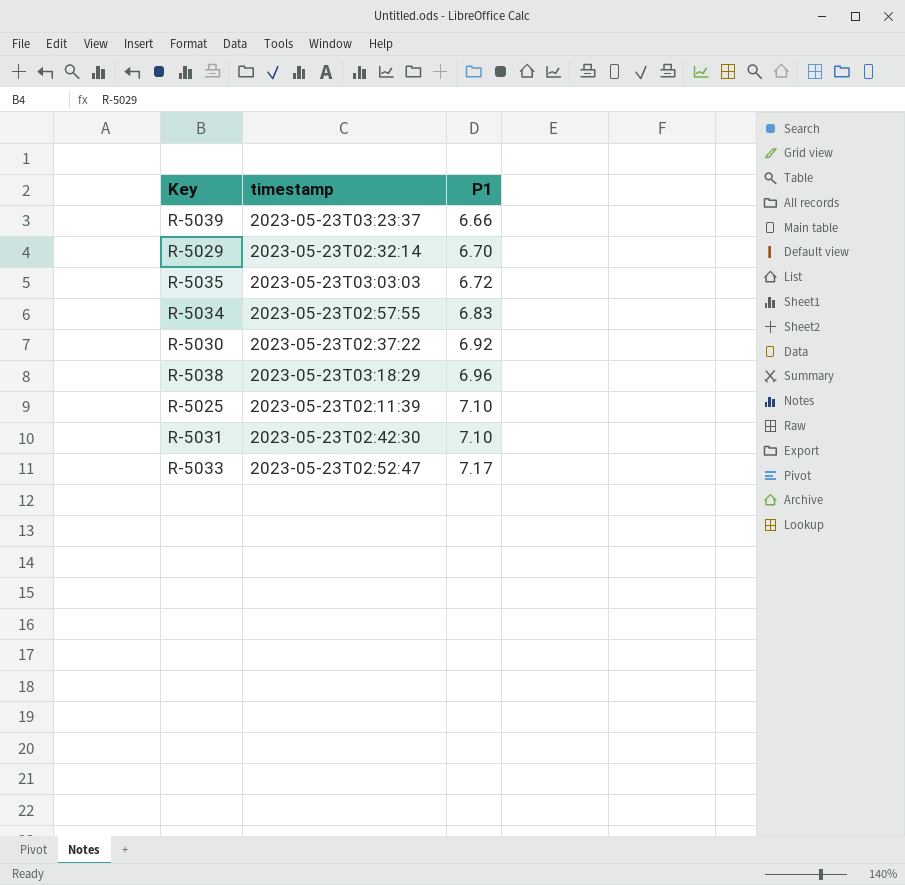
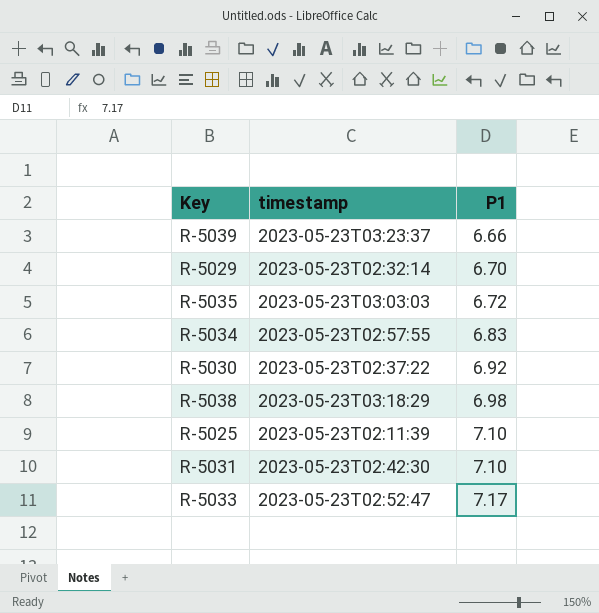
R-5038 | P1: 6.96 -> 6.98

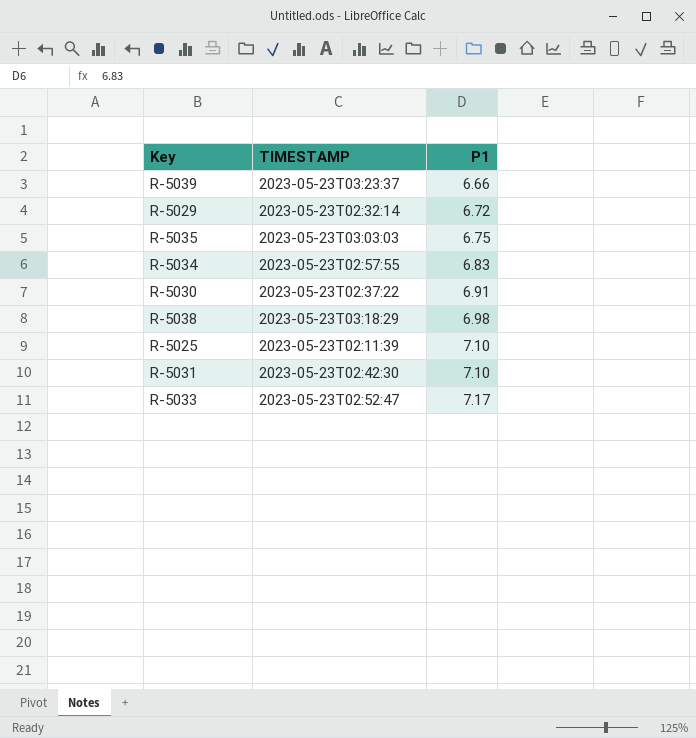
column name: timestamp -> TIMESTAMP
R-5029 | P1: 6.70 -> 6.72
R-5035 | P1: 6.72 -> 6.75
R-5030 | P1: 6.92 -> 6.91

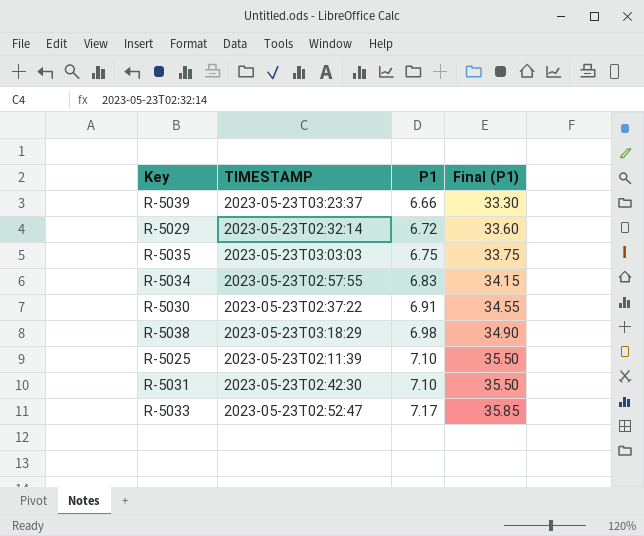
column Final (P1) | formula: none -> [P1] * 5

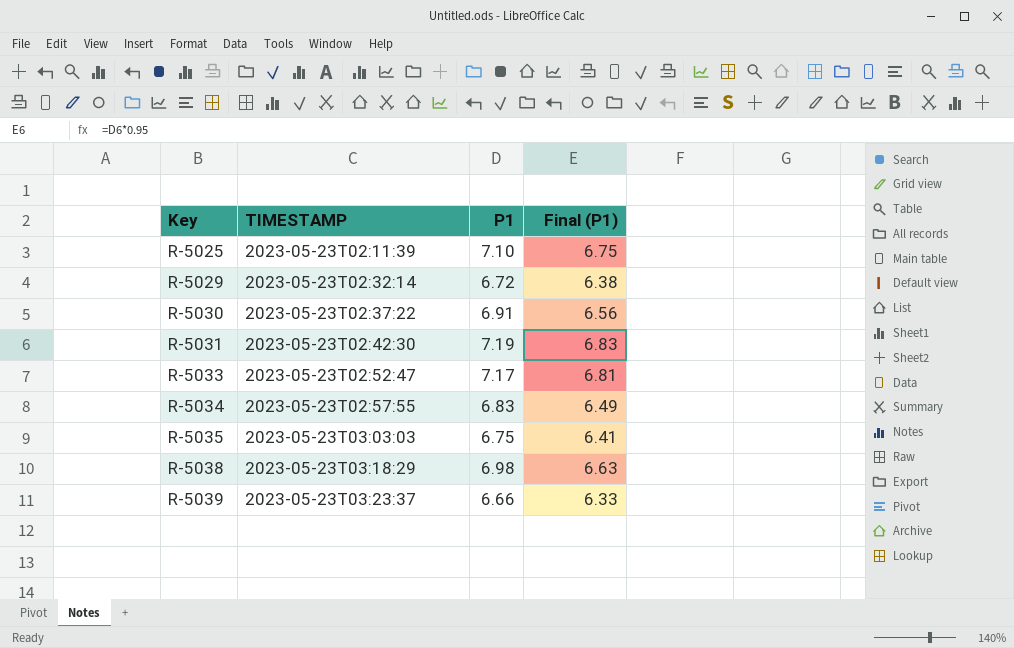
row order: P1 ascending -> Key ascending
column Final (P1) | formula: [P1] * 5 -> [P1] * 0.95
R-5031 | P1: 7.10 -> 7.19

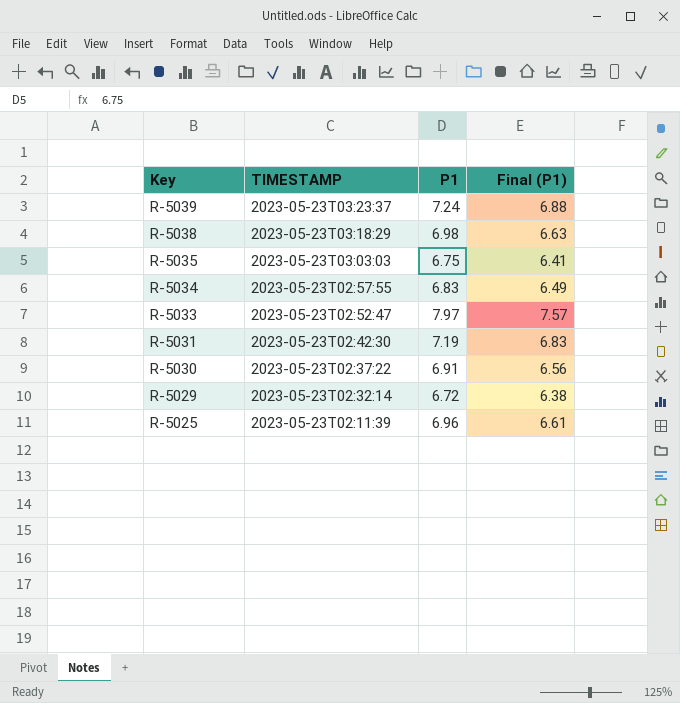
row order: Key ascending -> Key descending
R-5039 | P1: 6.66 -> 7.24
R-5039 | Final (P1): 6.33 -> 6.88
R-5033 | P1: 7.17 -> 7.97
R-5033 | Final (P1): 6.81 -> 7.57
R-5025 | P1: 7.10 -> 6.96
R-5025 | Final (P1): 6.75 -> 6.61

